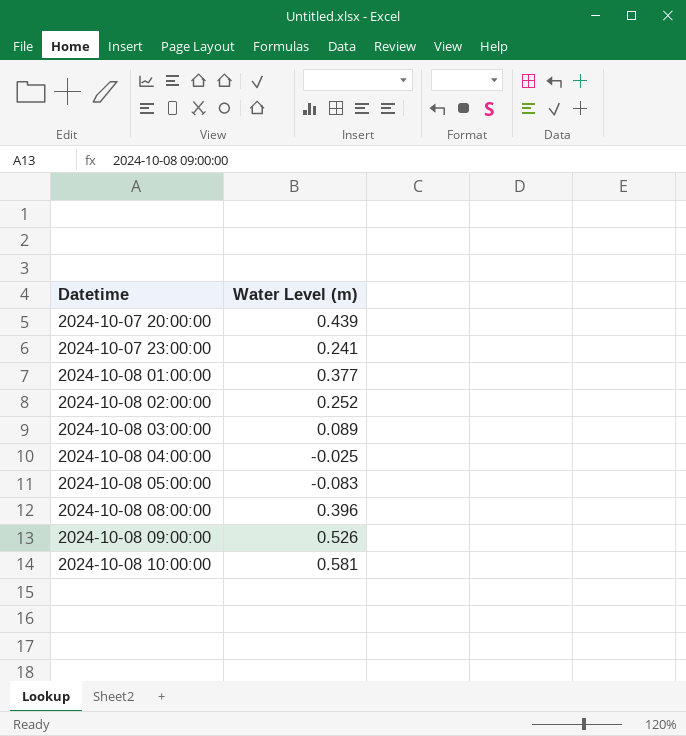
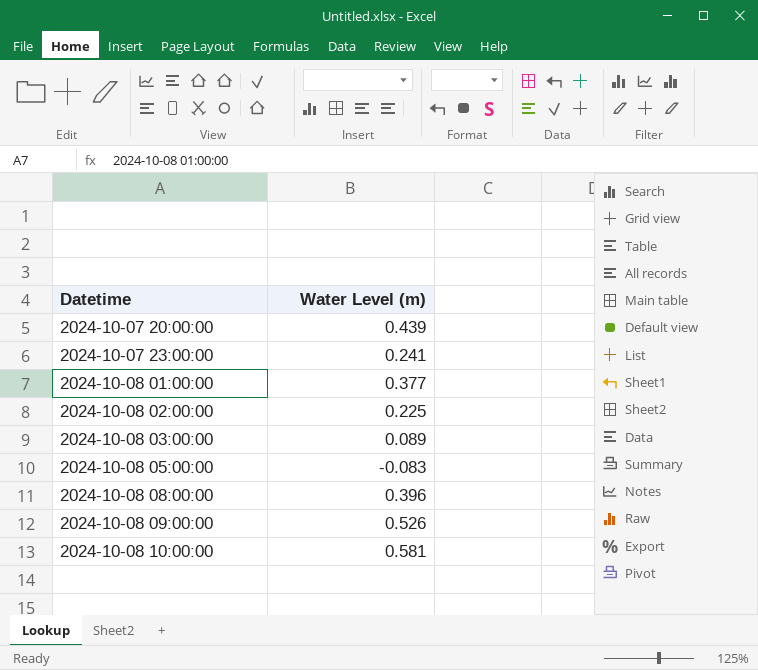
row 2024-10-08 04:00:00: -0.025 -> none
2024-10-08 02:00:00 | Water Level (m): 0.252 -> 0.225

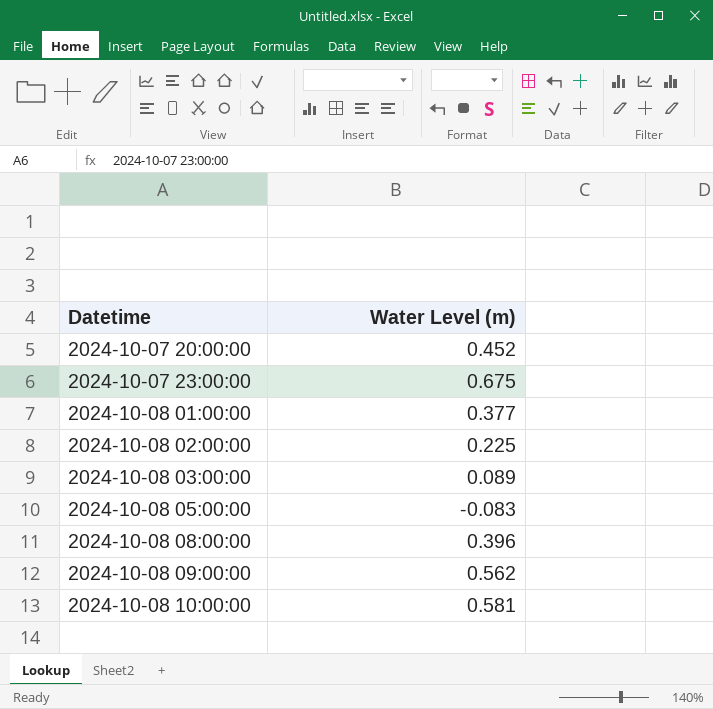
2024-10-07 20:00:00 | Water Level (m): 0.439 -> 0.452
2024-10-07 23:00:00 | Water Level (m): 0.241 -> 0.675
2024-10-08 09:00:00 | Water Level (m): 0.526 -> 0.562

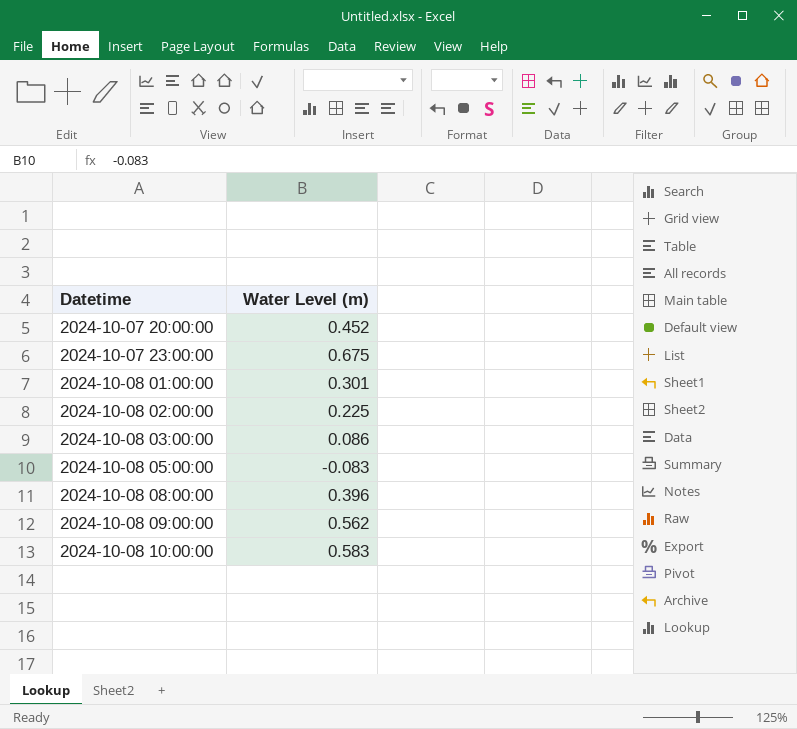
2024-10-08 01:00:00 | Water Level (m): 0.377 -> 0.301
2024-10-08 03:00:00 | Water Level (m): 0.089 -> 0.086
2024-10-08 10:00:00 | Water Level (m): 0.581 -> 0.583

